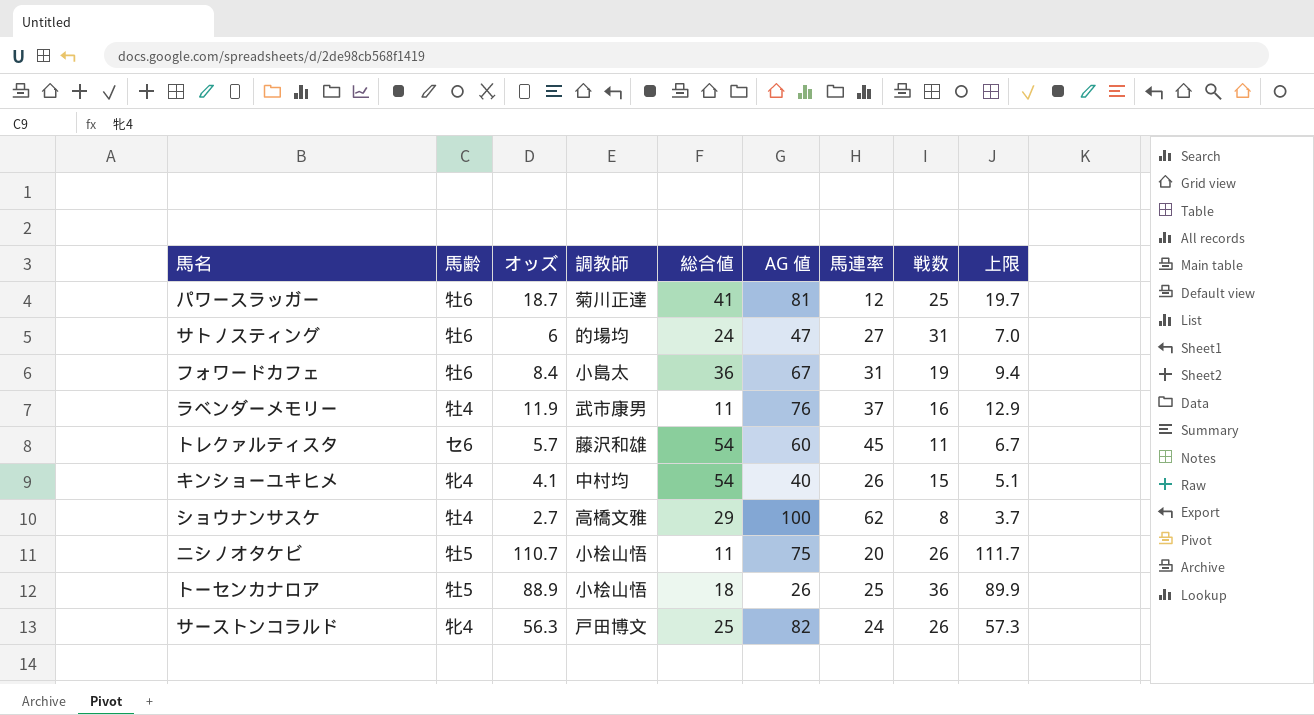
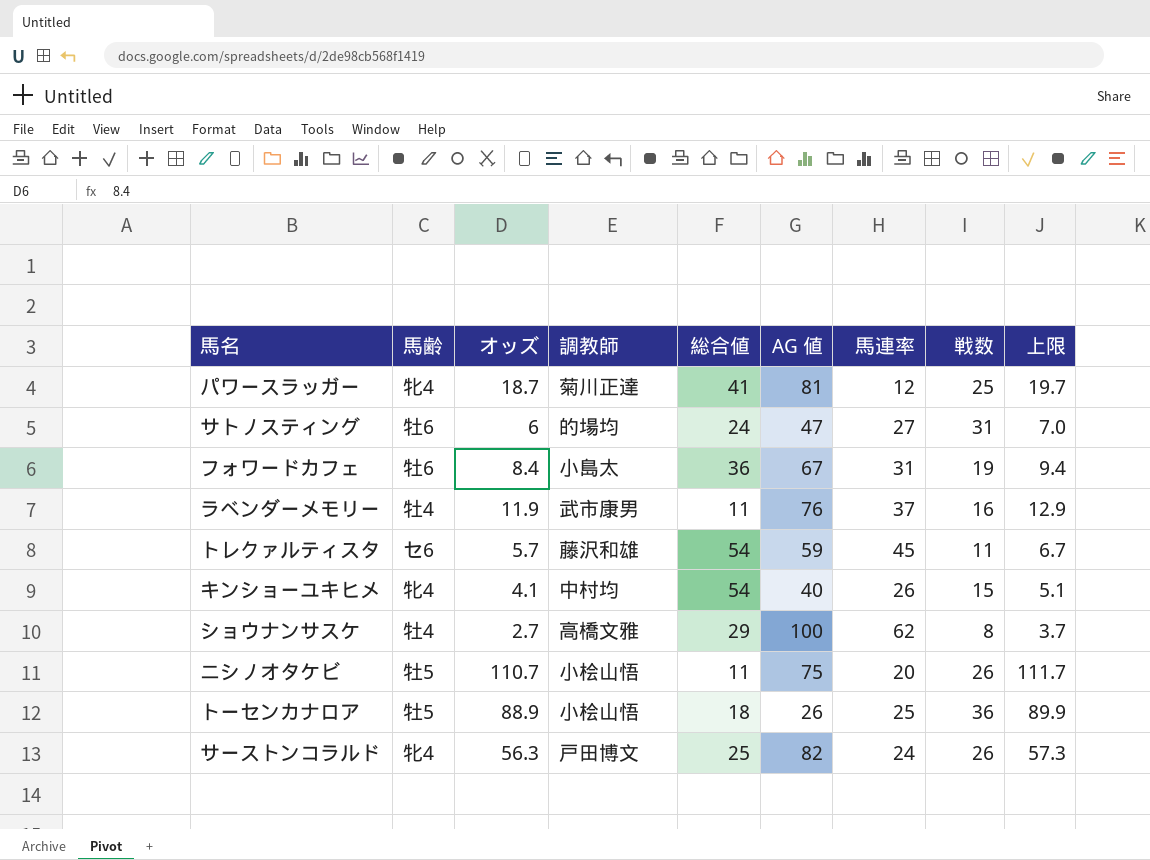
パワースラッガー | 馬齢: 牡6 -> 牝4
トレクァルティスタ | AG 値: 60 -> 59

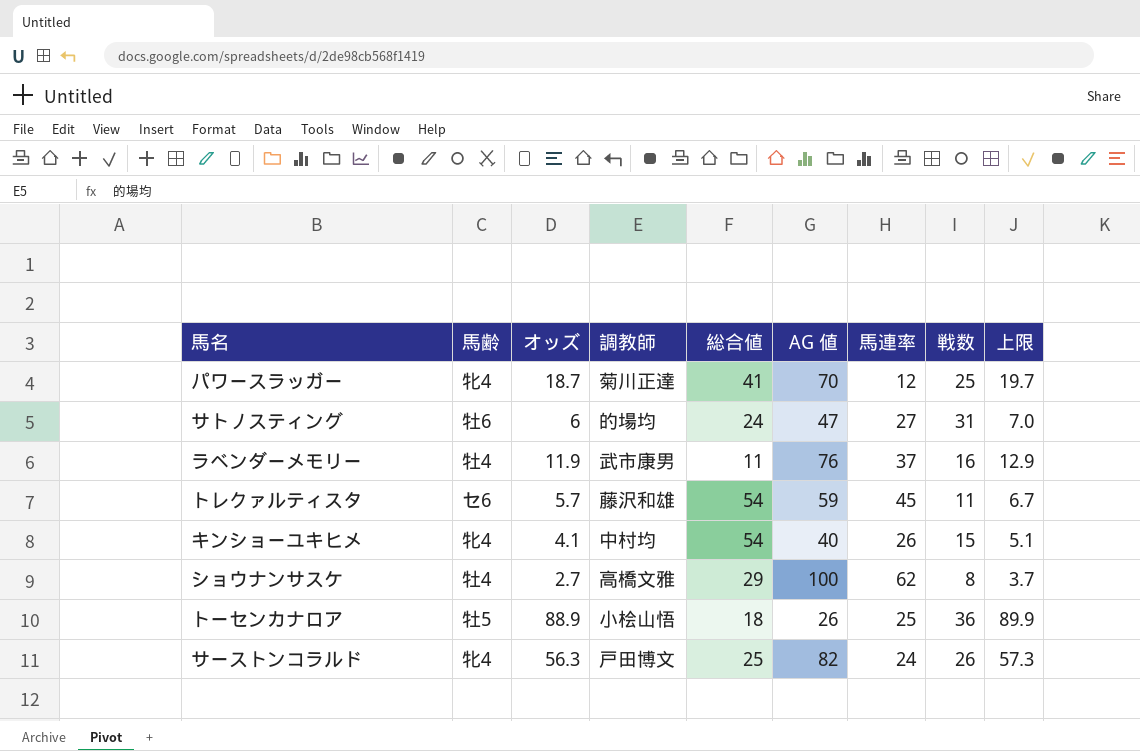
row フォワードカフェ: 牡6 | 8.4 | 小島太 | 36 | 67 | 31 | 19 | 9.4 -> none
row ニシノオタケビ: 牡5 | 110.7 | 小桧山悟 | 11 | 75 | 20 | 26 | 111.7 -> none
パワースラッガー | AG 値: 81 -> 70

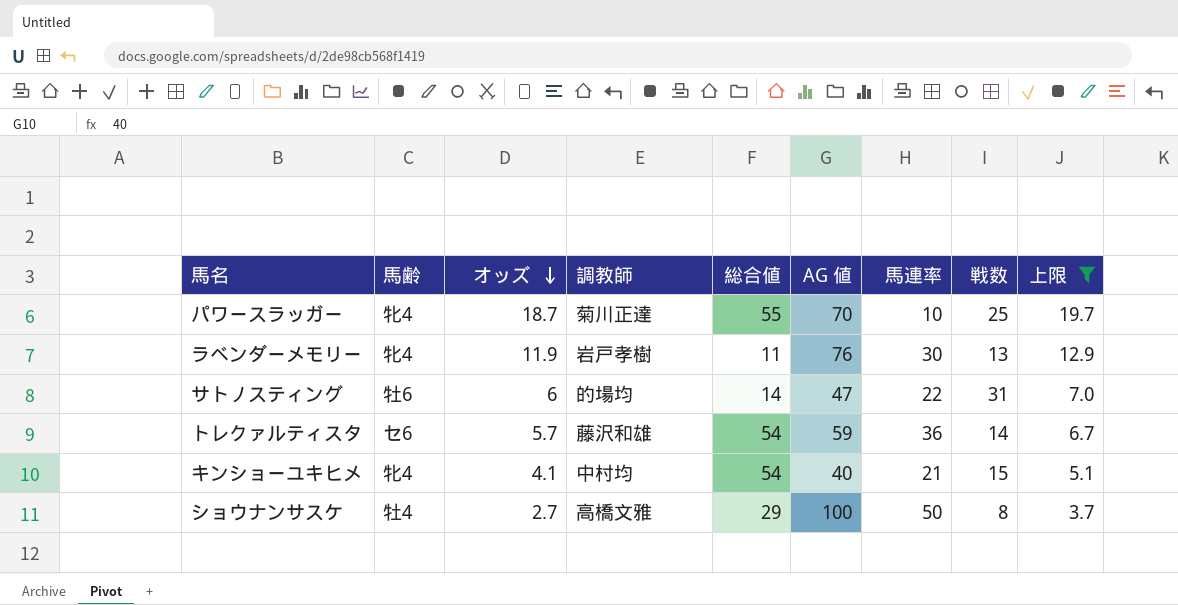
filter: none -> 上限 <= 19.7
row order: none -> オッズ descending
パワースラッガー | 総合値: 41 -> 55
パワースラッガー | 馬連率: 12 -> 10
ラベンダーメモリー | 馬齢: 牡4 -> 牝4
ラベンダーメモリー | 調教師: 武市康男 -> 岩戸孝樹
ラベンダーメモリー | 馬連率: 37 -> 30
ラベンダーメモリー | 戦数: 16 -> 13
サトノスティング | 総合値: 24 -> 14
サトノスティング | 馬連率: 27 -> 22
トレクァルティスタ | 馬連率: 45 -> 36
トレクァルティスタ | 戦数: 11 -> 14
キンショーユキヒメ | 馬連率: 26 -> 21
ショウナンサスケ | 馬連率: 62 -> 50

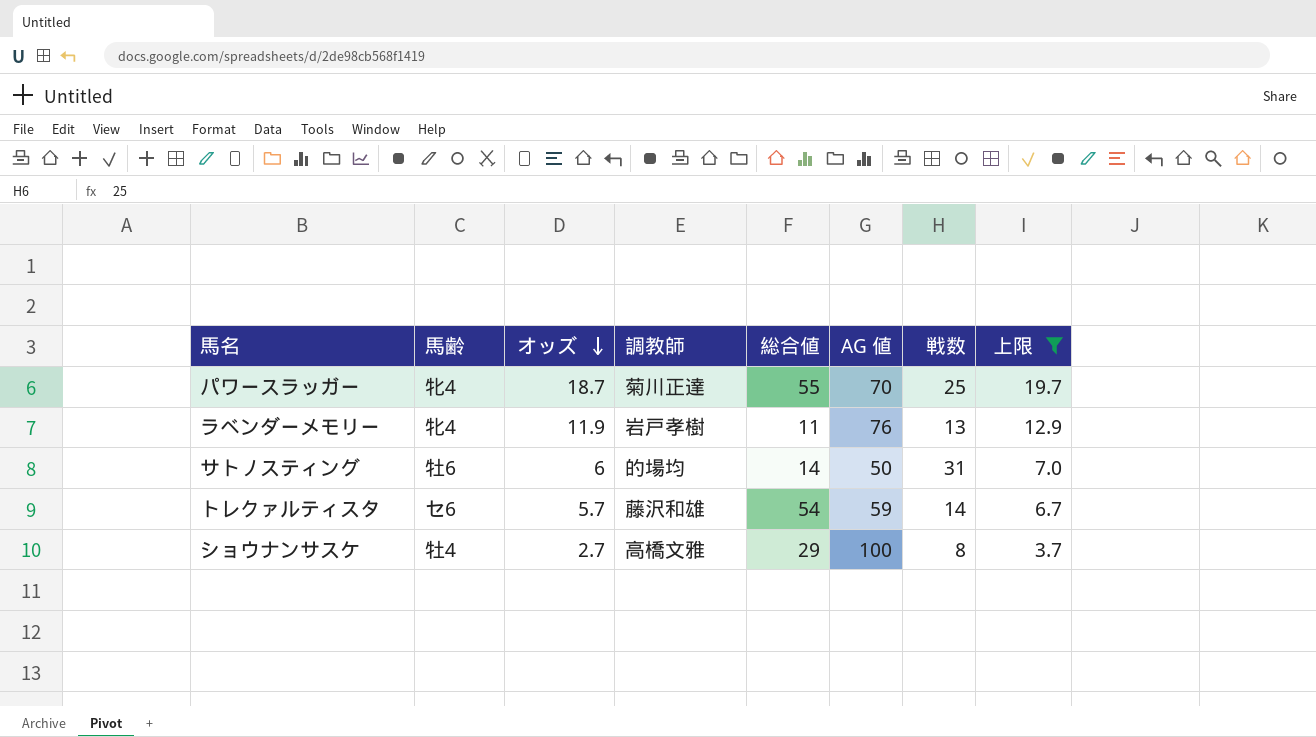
column 馬連率 | position: 7 -> none
row キンショーユキヒメ: 牝4 | 4.1 | 中村均 | 54 | 40 | 21 | 15 | 5.1 -> none
サトノスティング | AG 値: 47 -> 50

